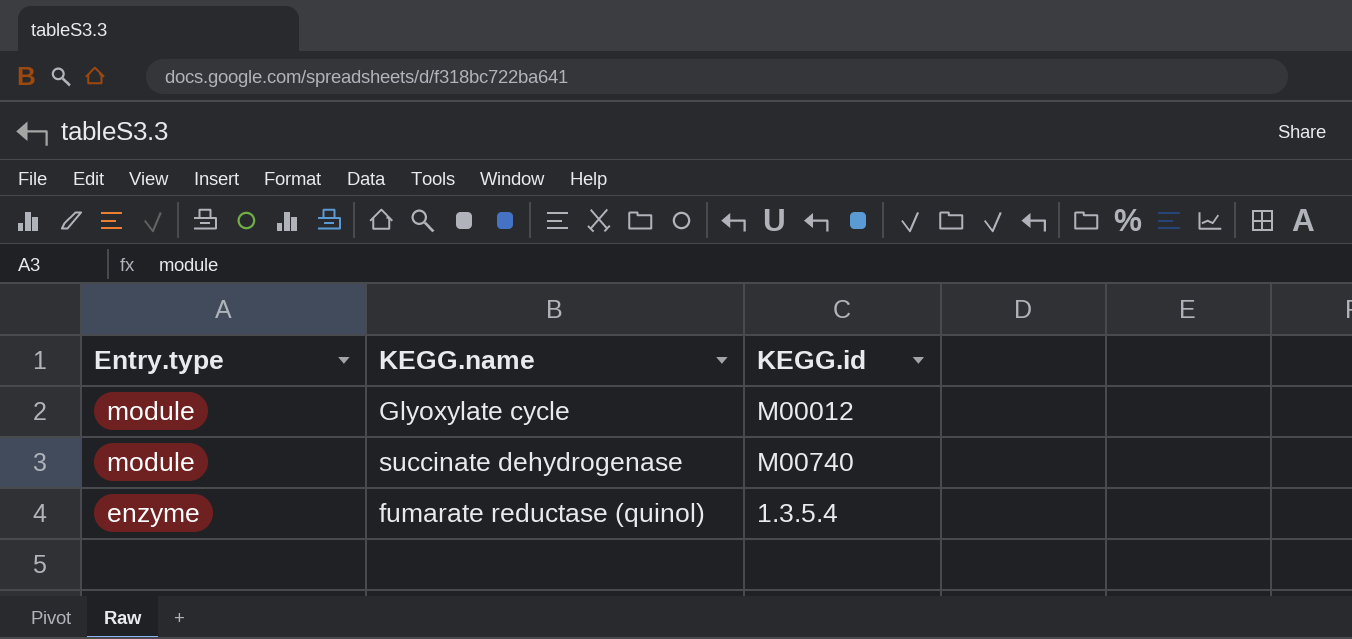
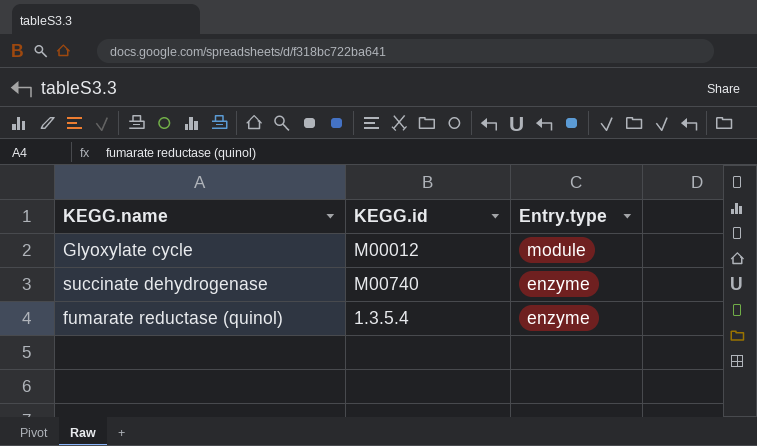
column Entry.type | position: 1 -> 3
succinate dehydrogenase | Entry.type: module -> enzyme

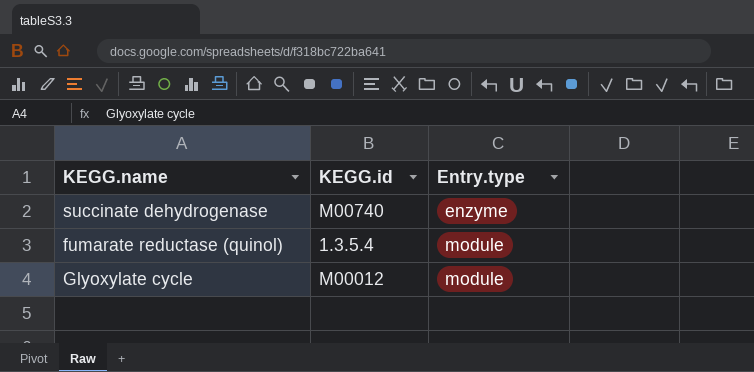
row order: Entry.type descending -> Entry.type ascending
fumarate reductase (quinol) | Entry.type: enzyme -> module

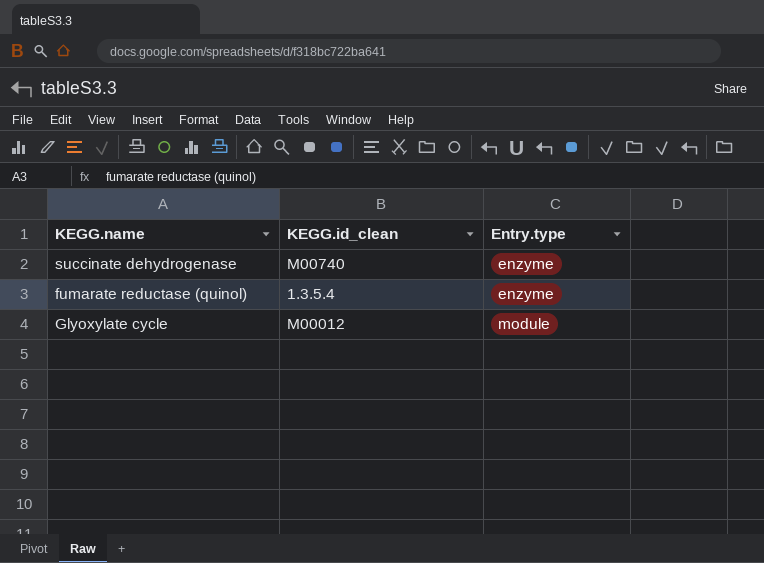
column name: KEGG.id -> KEGG.id_clean
fumarate reductase (quinol) | Entry.type: module -> enzyme

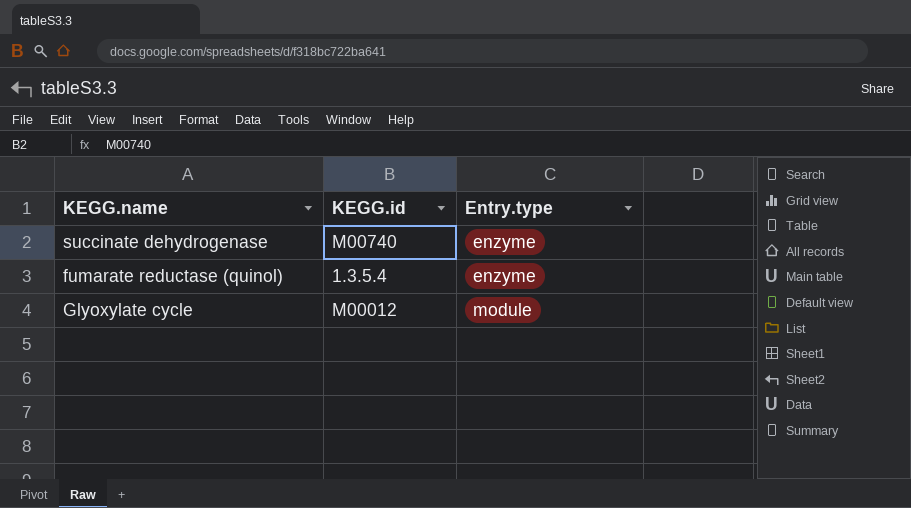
column name: KEGG.id_clean -> KEGG.id

